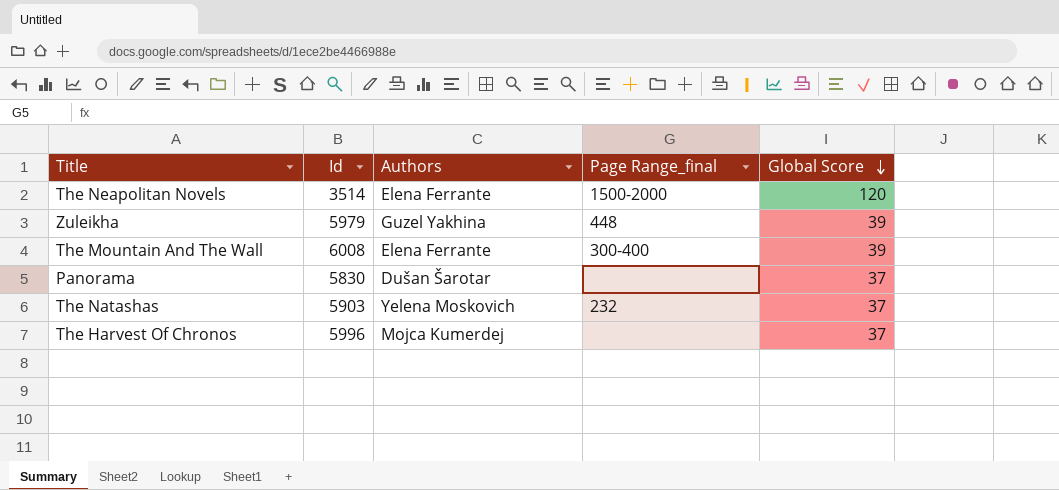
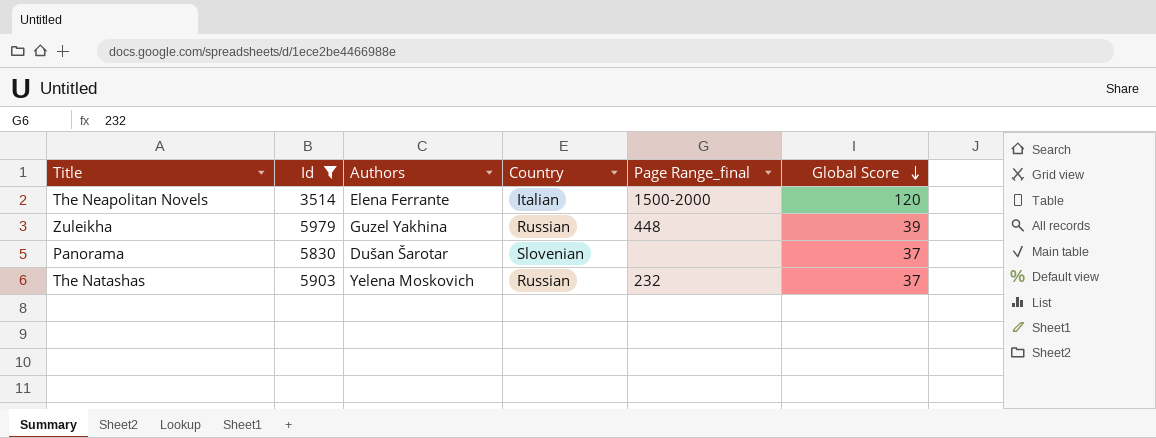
filter: none -> Id <= 5979
column Country | position: none -> 4

